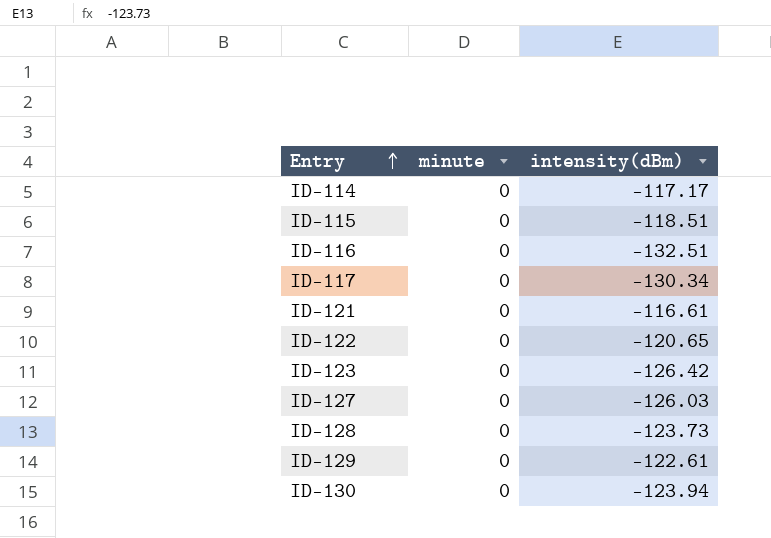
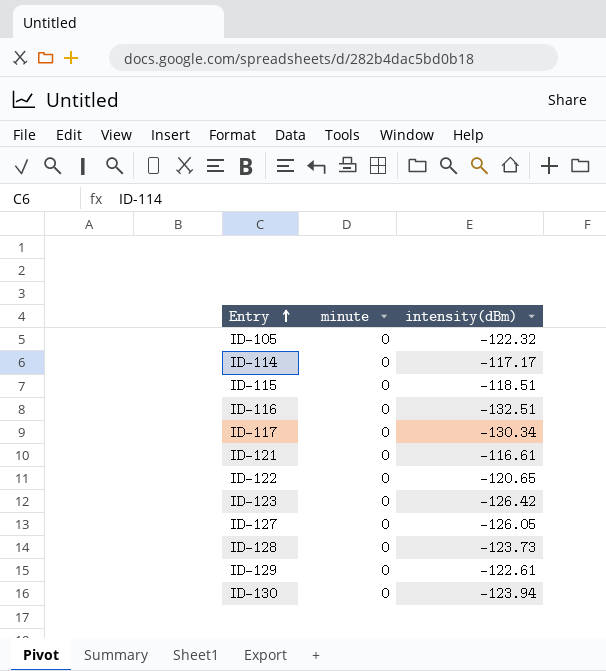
row ID-105: none -> 0 | -122.32
ID-127 | intensity(dBm): -126.03 -> -126.05

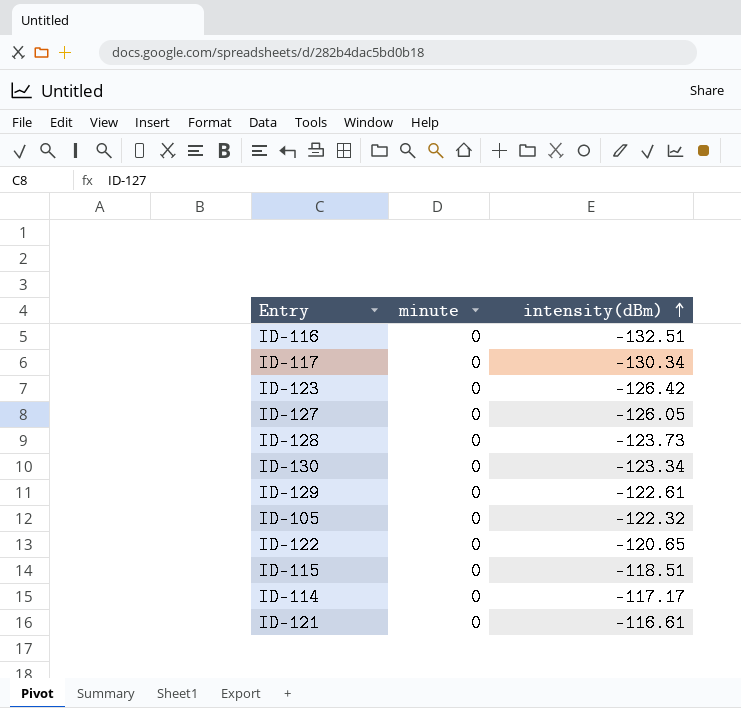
row order: Entry ascending -> intensity(dBm) ascending
ID-130 | intensity(dBm): -123.94 -> -123.34

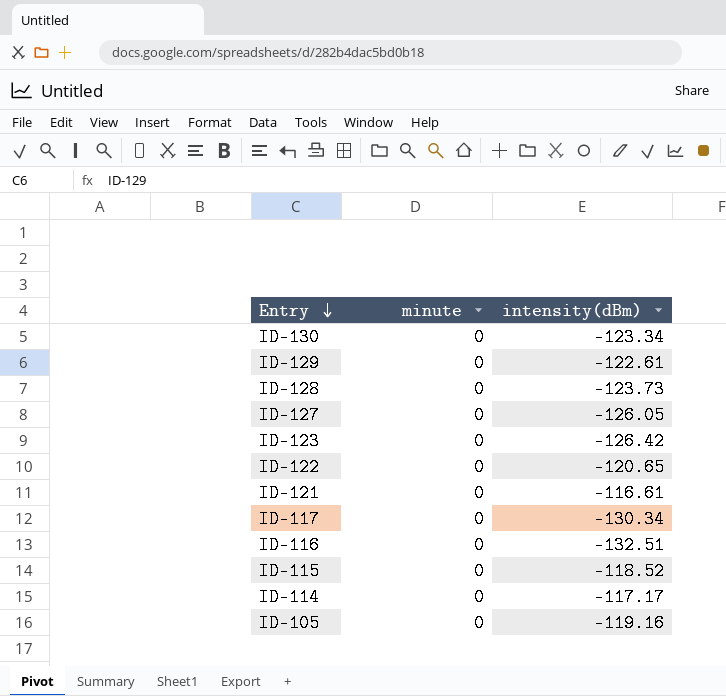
row order: intensity(dBm) ascending -> Entry descending
ID-115 | intensity(dBm): -118.51 -> -118.52
ID-105 | intensity(dBm): -122.32 -> -119.16

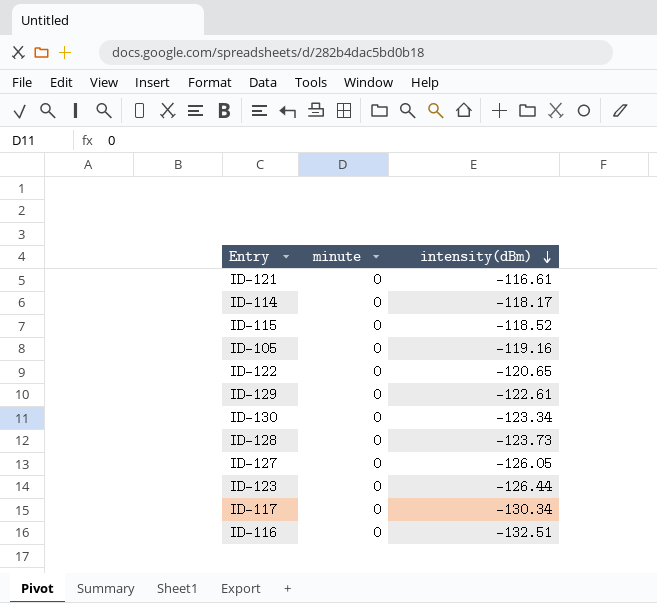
row order: Entry descending -> intensity(dBm) descending
ID-114 | intensity(dBm): -117.17 -> -118.17
ID-123 | intensity(dBm): -126.42 -> -126.44

